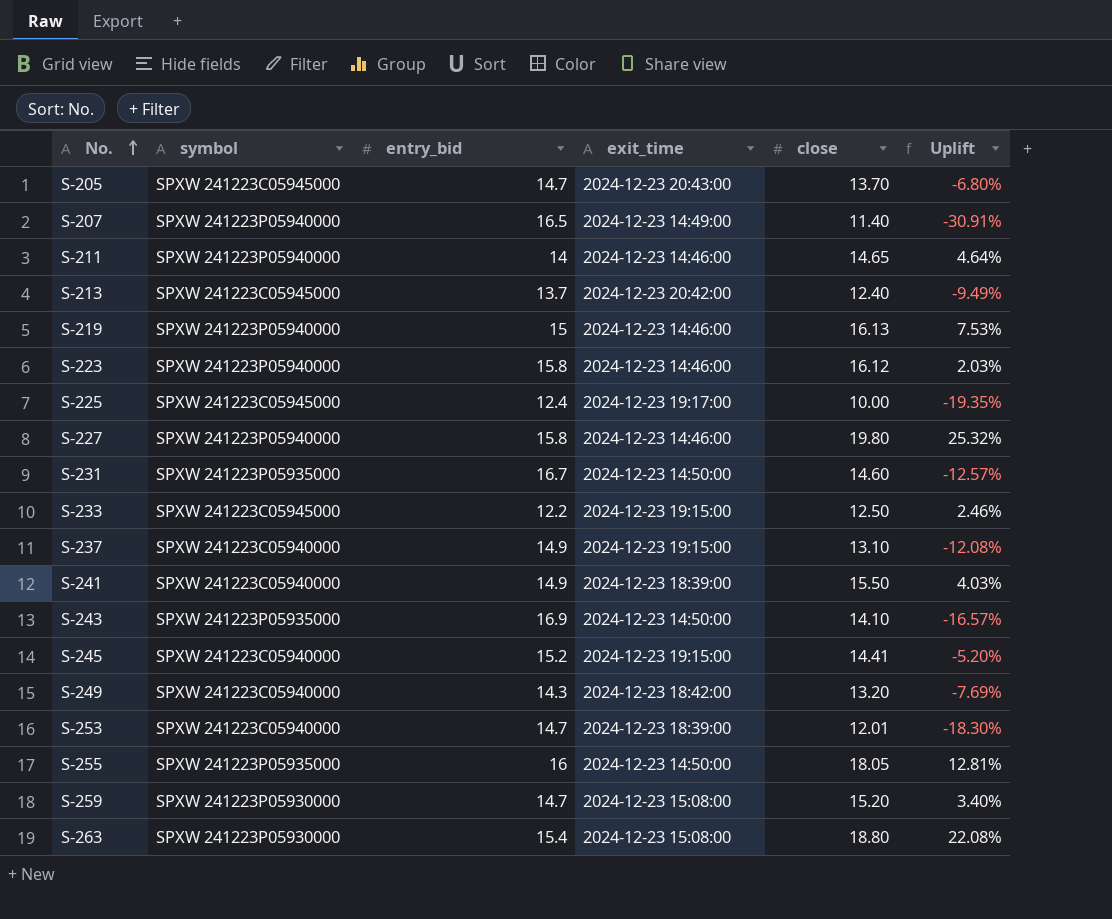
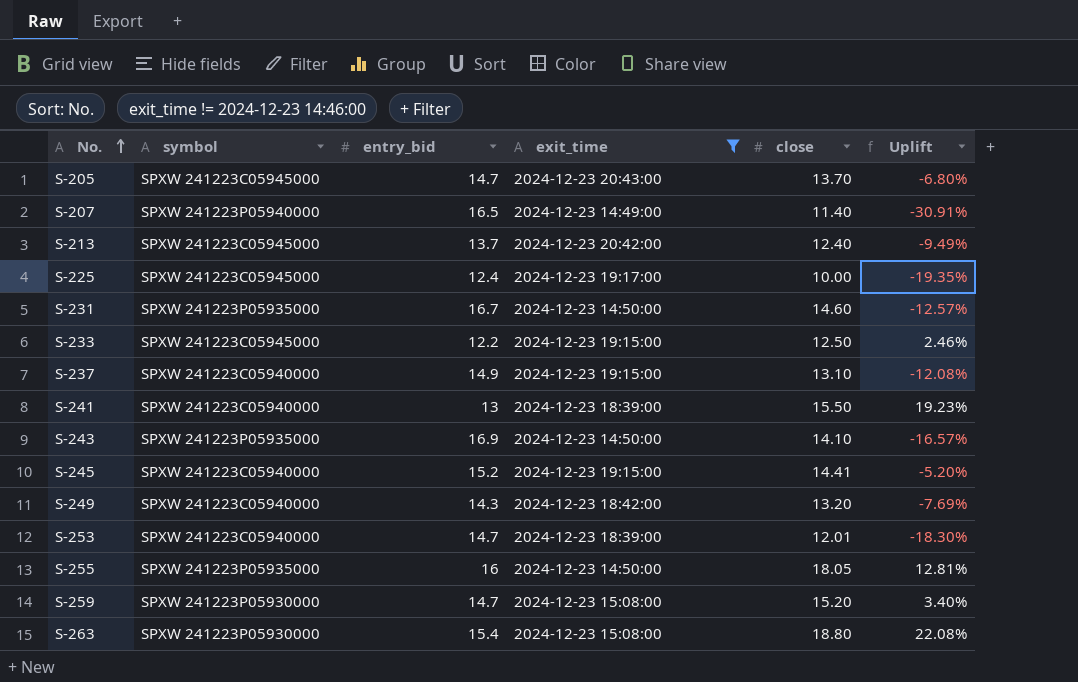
filter: none -> exit_time != 2024-12-23 14:46:00
S-241 | entry_bid: 14.9 -> 13
S-241 | Uplift: 4.03% -> 19.23%

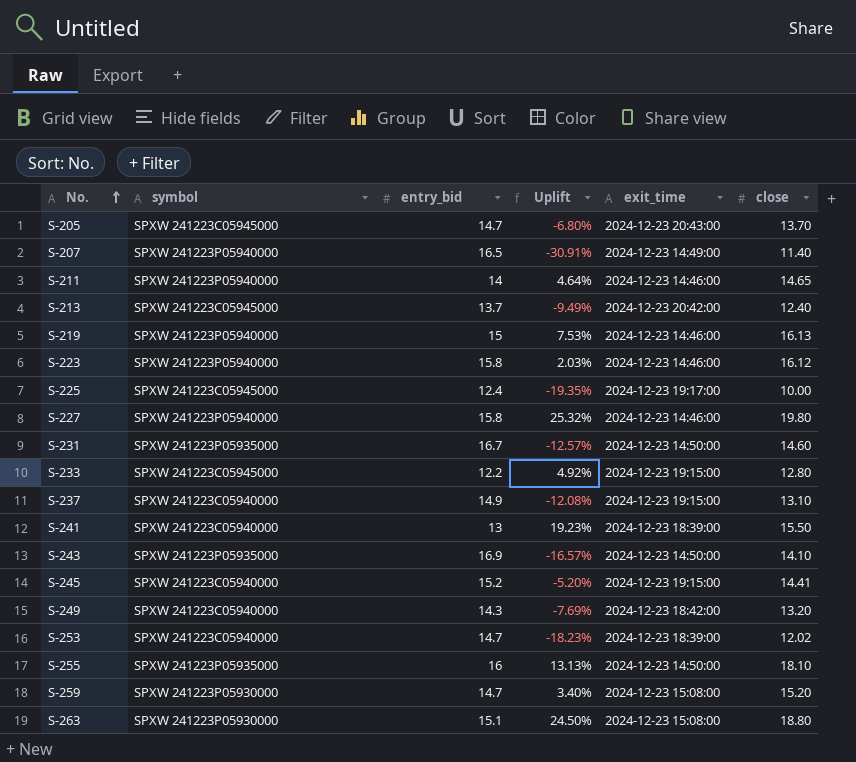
filter: exit_time != 2024-12-23 14:46:00 -> none
column Uplift | position: 6 -> 4
S-233 | Uplift: 2.46% -> 4.92%
S-233 | close: 12.50 -> 12.80
S-253 | Uplift: -18.30% -> -18.23%
S-253 | close: 12.01 -> 12.02
S-255 | Uplift: 12.81% -> 13.13%
S-255 | close: 18.05 -> 18.10
S-263 | entry_bid: 15.4 -> 15.1
S-263 | Uplift: 22.08% -> 24.50%

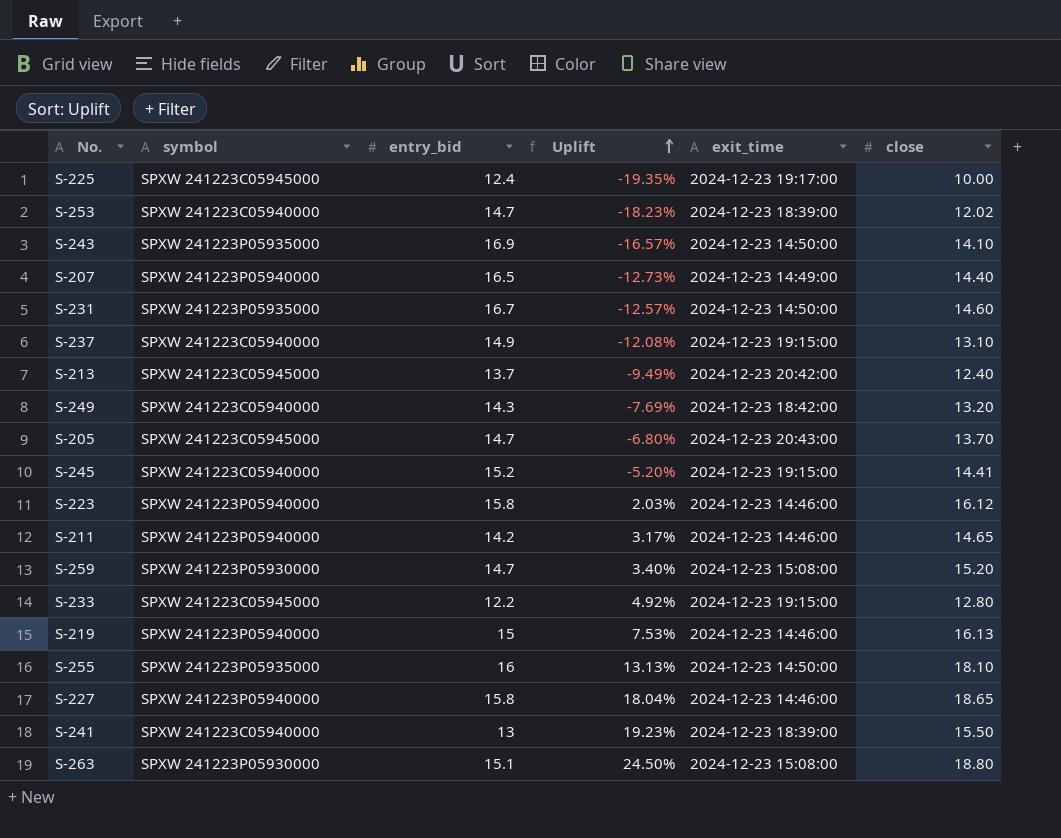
row order: No. ascending -> Uplift ascending
S-207 | Uplift: -30.91% -> -12.73%
S-207 | close: 11.40 -> 14.40
S-211 | entry_bid: 14 -> 14.2
S-211 | Uplift: 4.64% -> 3.17%
S-227 | Uplift: 25.32% -> 18.04%
S-227 | close: 19.80 -> 18.65

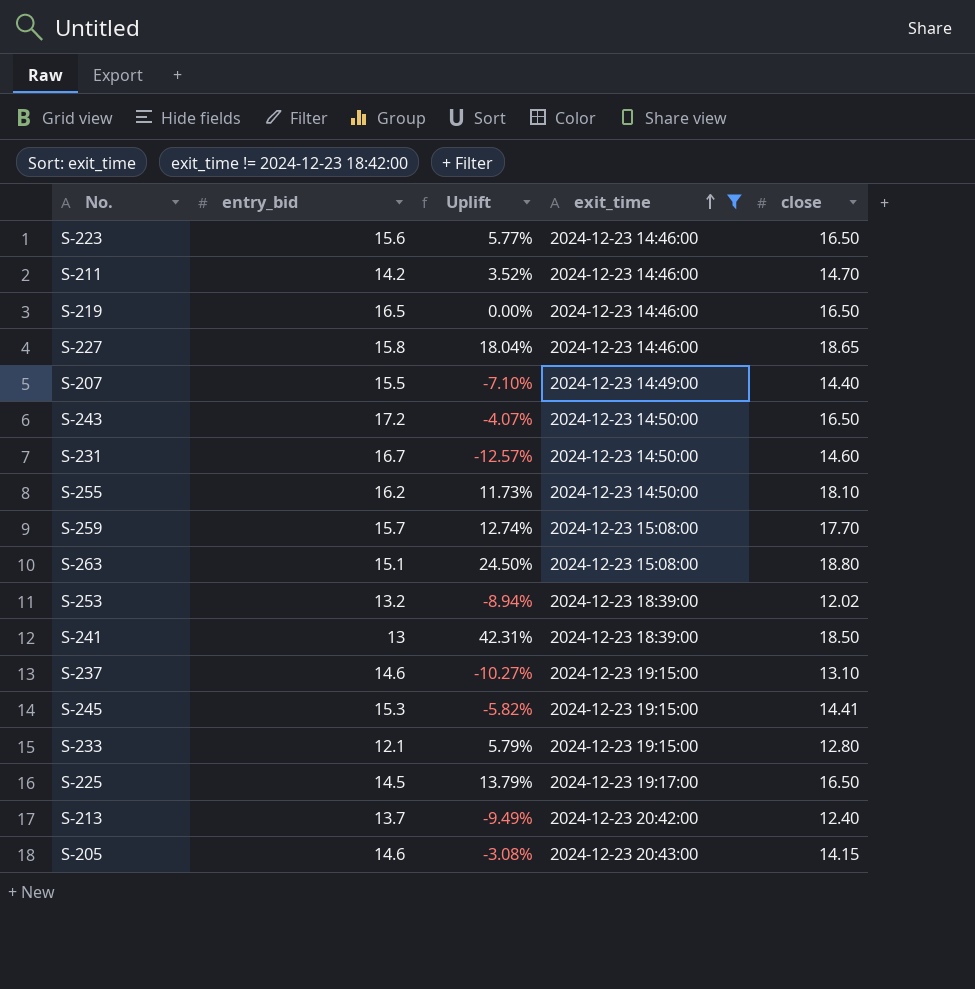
filter: none -> exit_time != 2024-12-23 18:42:00
row order: Uplift ascending -> exit_time ascending
column symbol | position: 2 -> none
S-223 | entry_bid: 15.8 -> 15.6
S-223 | Uplift: 2.03% -> 5.77%
S-223 | close: 16.12 -> 16.50
S-211 | Uplift: 3.17% -> 3.52%
S-211 | close: 14.65 -> 14.70
S-219 | entry_bid: 15 -> 16.5
S-219 | Uplift: 7.53% -> 0.00%
S-219 | close: 16.13 -> 16.50
S-207 | entry_bid: 16.5 -> 15.5
S-207 | Uplift: -12.73% -> -7.10%
S-243 | entry_bid: 16.9 -> 17.2
S-243 | Uplift: -16.57% -> -4.07%
S-243 | close: 14.10 -> 16.50
S-255 | entry_bid: 16 -> 16.2
S-255 | Uplift: 13.13% -> 11.73%
S-259 | entry_bid: 14.7 -> 15.7
S-259 | Uplift: 3.40% -> 12.74%
S-259 | close: 15.20 -> 17.70
S-253 | entry_bid: 14.7 -> 13.2
S-253 | Uplift: -18.23% -> -8.94%
S-241 | Uplift: 19.23% -> 42.31%
S-241 | close: 15.50 -> 18.50
S-237 | entry_bid: 14.9 -> 14.6
S-237 | Uplift: -12.08% -> -10.27%
S-245 | entry_bid: 15.2 -> 15.3
S-245 | Uplift: -5.20% -> -5.82%
S-233 | entry_bid: 12.2 -> 12.1
S-233 | Uplift: 4.92% -> 5.79%
S-225 | entry_bid: 12.4 -> 14.5
S-225 | Uplift: -19.35% -> 13.79%
S-225 | close: 10.00 -> 16.50
S-205 | entry_bid: 14.7 -> 14.6
S-205 | Uplift: -6.80% -> -3.08%
S-205 | close: 13.70 -> 14.15

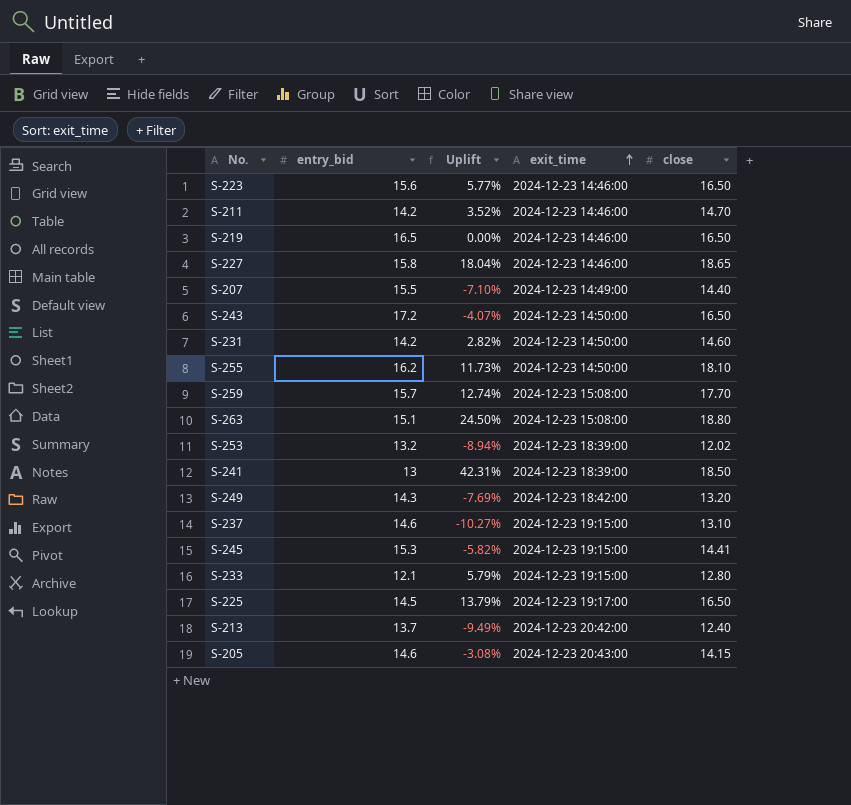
filter: exit_time != 2024-12-23 18:42:00 -> none
S-231 | entry_bid: 16.7 -> 14.2
S-231 | Uplift: -12.57% -> 2.82%

